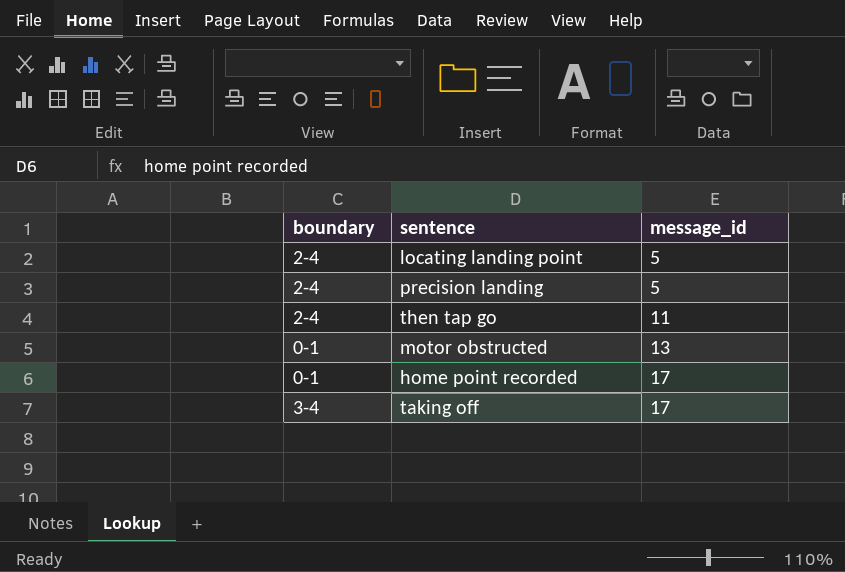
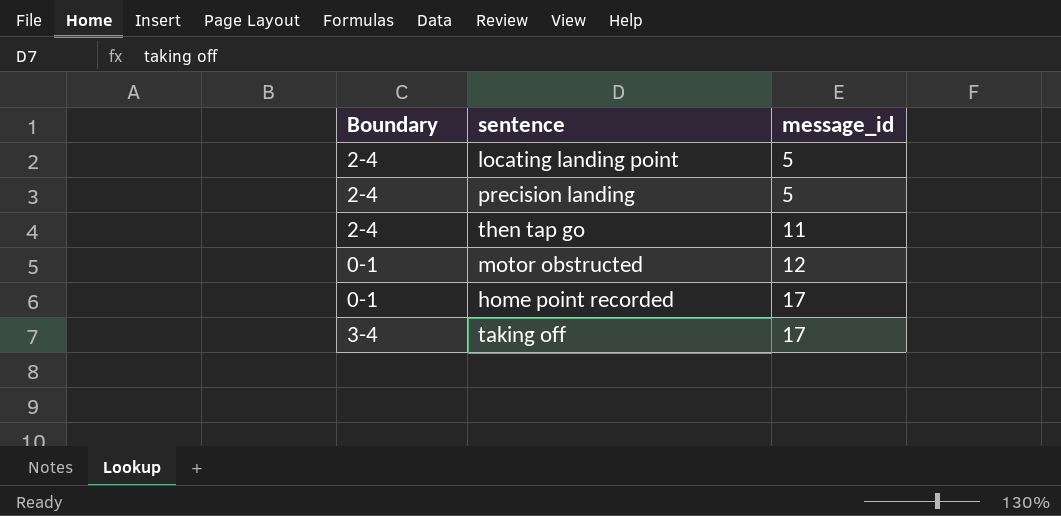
column name: boundary -> Boundary
motor obstructed | message_id: 13 -> 12

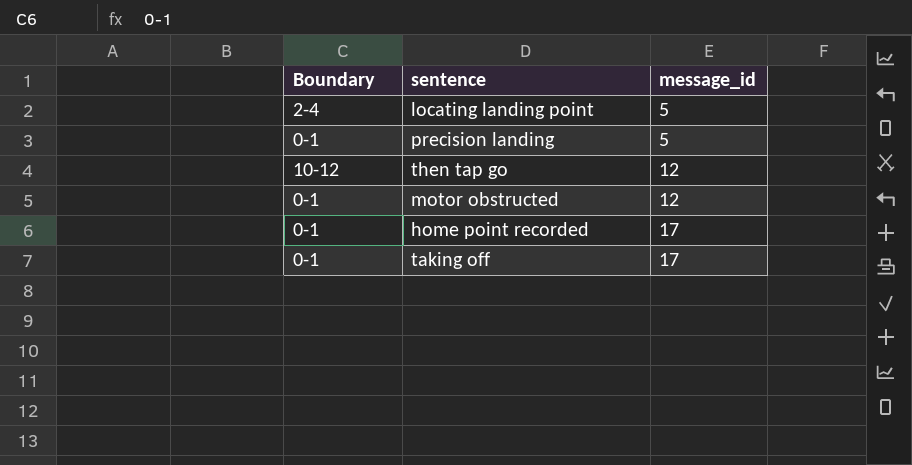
precision landing | Boundary: 2-4 -> 0-1
then tap go | Boundary: 2-4 -> 10-12
then tap go | message_id: 11 -> 12
taking off | Boundary: 3-4 -> 0-1

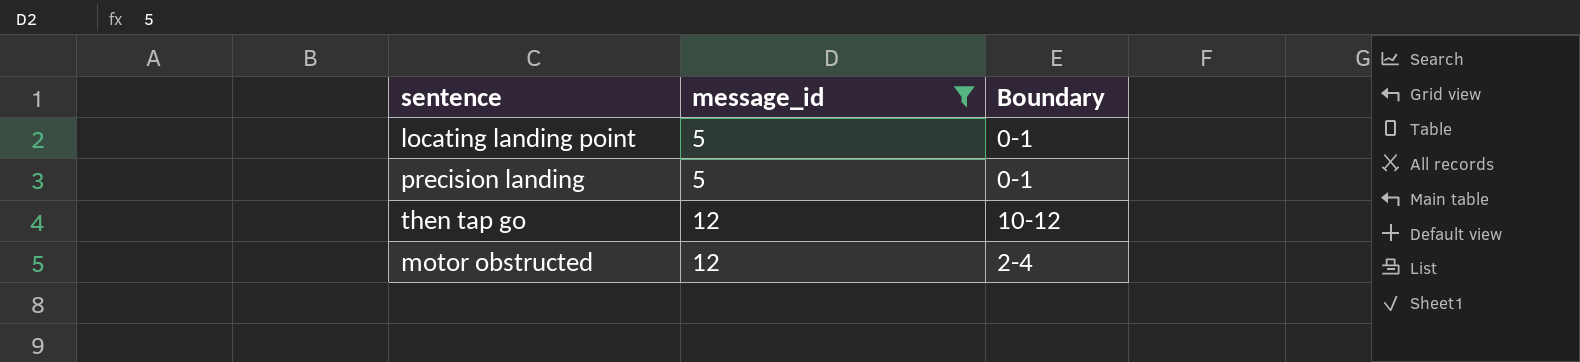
filter: none -> message_id != 17
column Boundary | position: 1 -> 3
locating landing point | Boundary: 2-4 -> 0-1
motor obstructed | Boundary: 0-1 -> 2-4

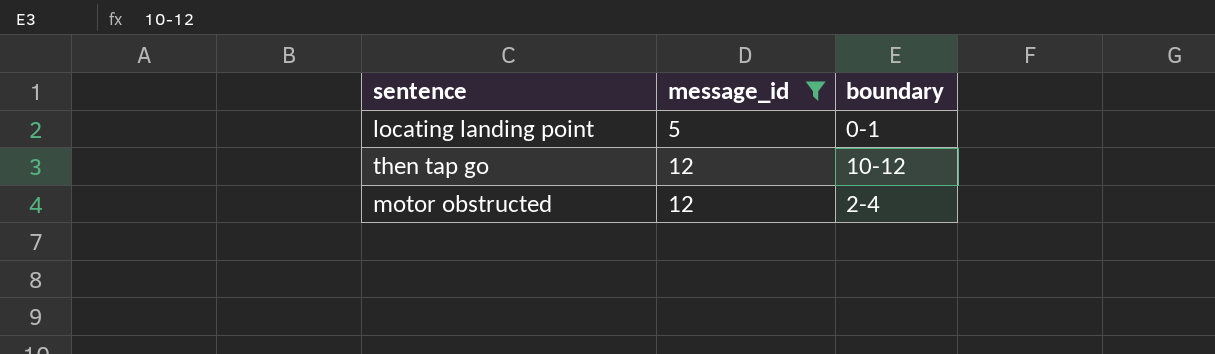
column name: Boundary -> boundary
row precision landing: 5 | 0-1 -> none

